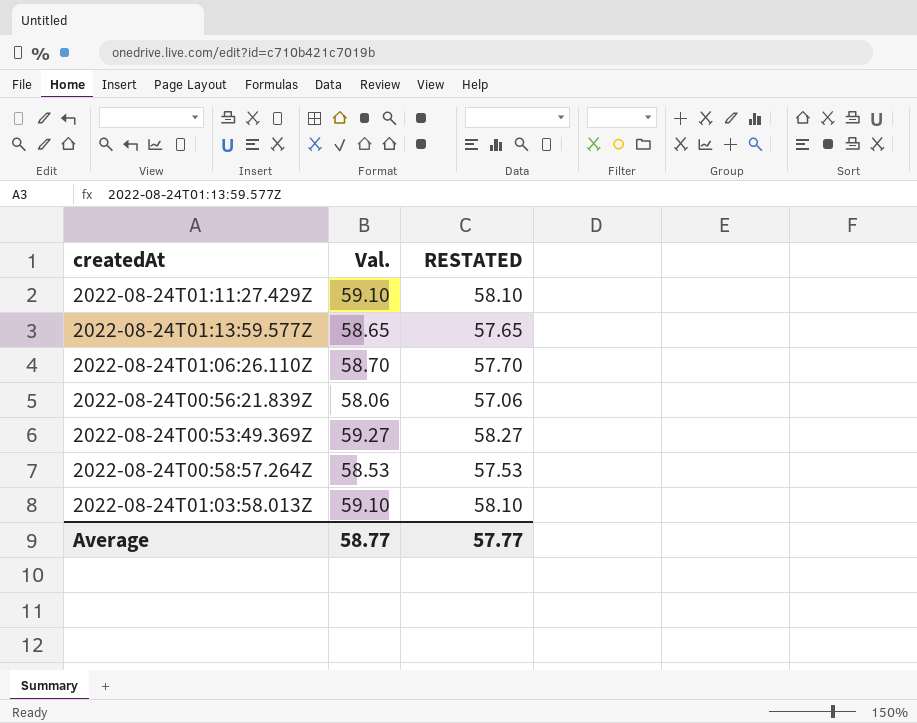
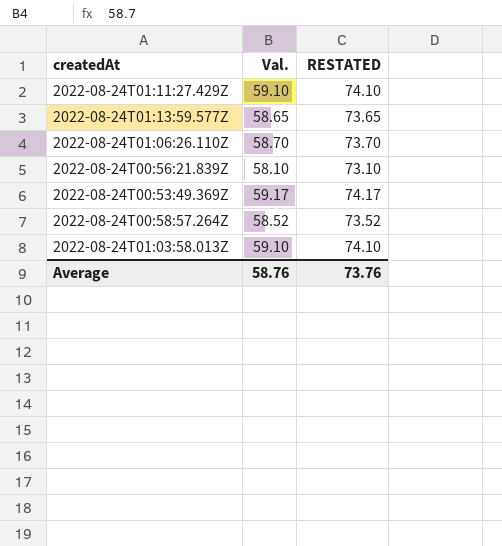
column RESTATED | formula: [Val.] - 1 -> [Val.] + 15
2022-08-24T00:56:21.839Z | Val.: 58.06 -> 58.10
2022-08-24T00:53:49.369Z | Val.: 59.27 -> 59.17
2022-08-24T00:58:57.264Z | Val.: 58.53 -> 58.52
Average | Val.: 58.77 -> 58.76
Average | RESTATED: 57.77 -> 73.76

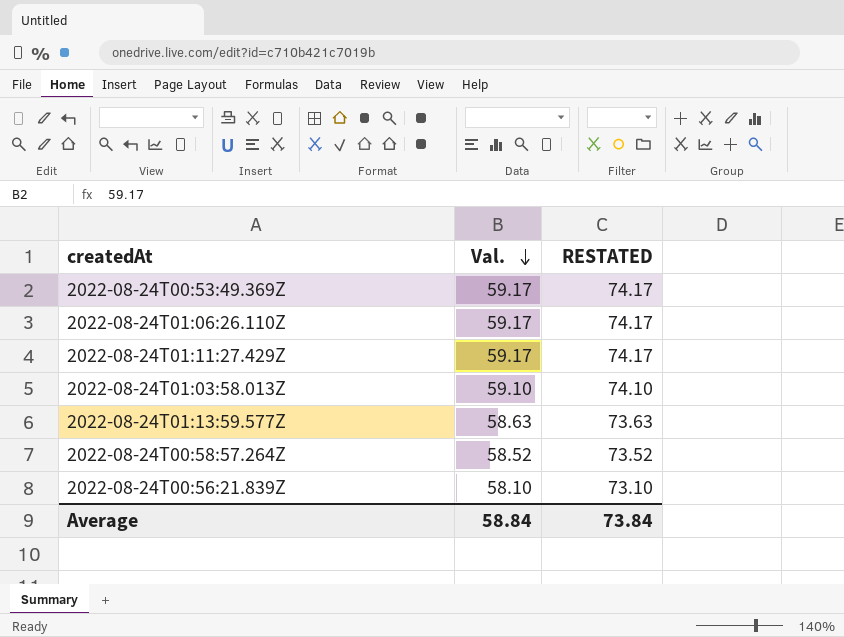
row order: none -> Val. descending
2022-08-24T01:06:26.110Z | Val.: 58.70 -> 59.17
2022-08-24T01:06:26.110Z | RESTATED: 73.70 -> 74.17
2022-08-24T01:11:27.429Z | Val.: 59.10 -> 59.17
2022-08-24T01:11:27.429Z | RESTATED: 74.10 -> 74.17
2022-08-24T01:13:59.577Z | Val.: 58.65 -> 58.63
2022-08-24T01:13:59.577Z | RESTATED: 73.65 -> 73.63
Average | Val.: 58.76 -> 58.84
Average | RESTATED: 73.76 -> 73.84

